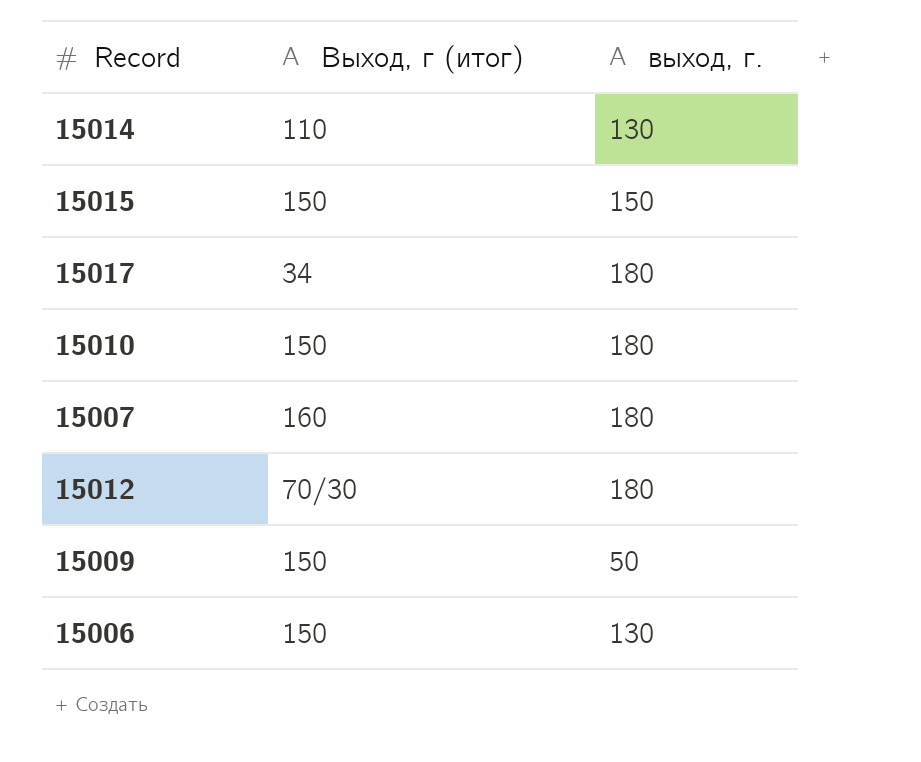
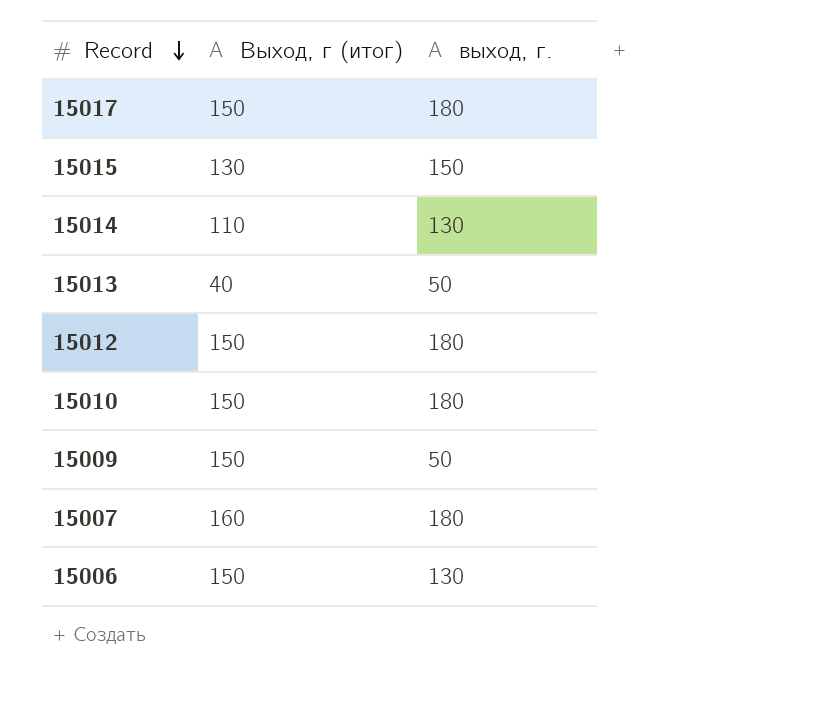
row order: none -> Record descending
15017 | Выход, г (итог): 34 -> 150
15015 | Выход, г (итог): 150 -> 130
row 15013: none -> 40 | 50
15012 | Выход, г (итог): 70/30 -> 150

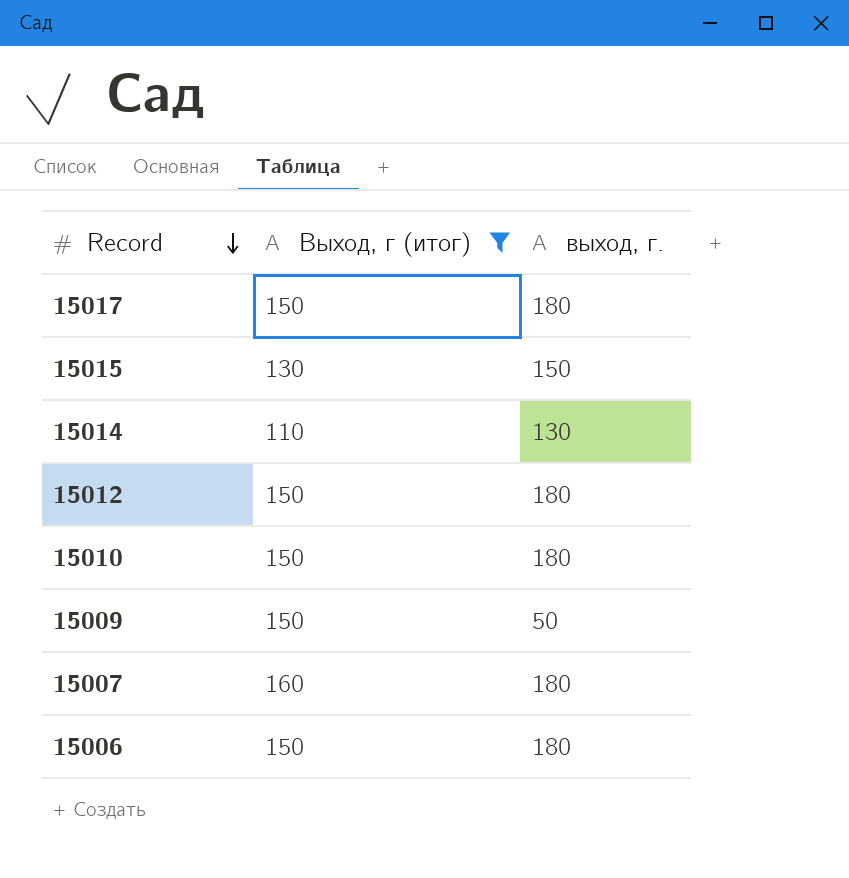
filter: none -> Выход, г (итог) != 40
15006 | выход, г.: 130 -> 180

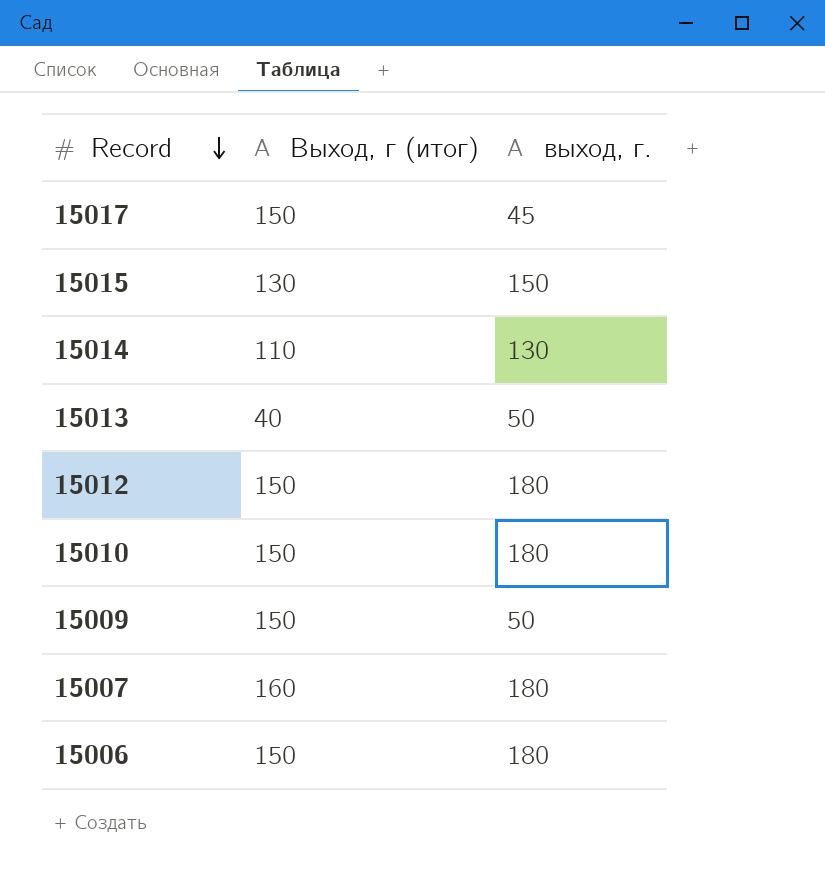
filter: Выход, г (итог) != 40 -> none
15017 | выход, г.: 180 -> 45

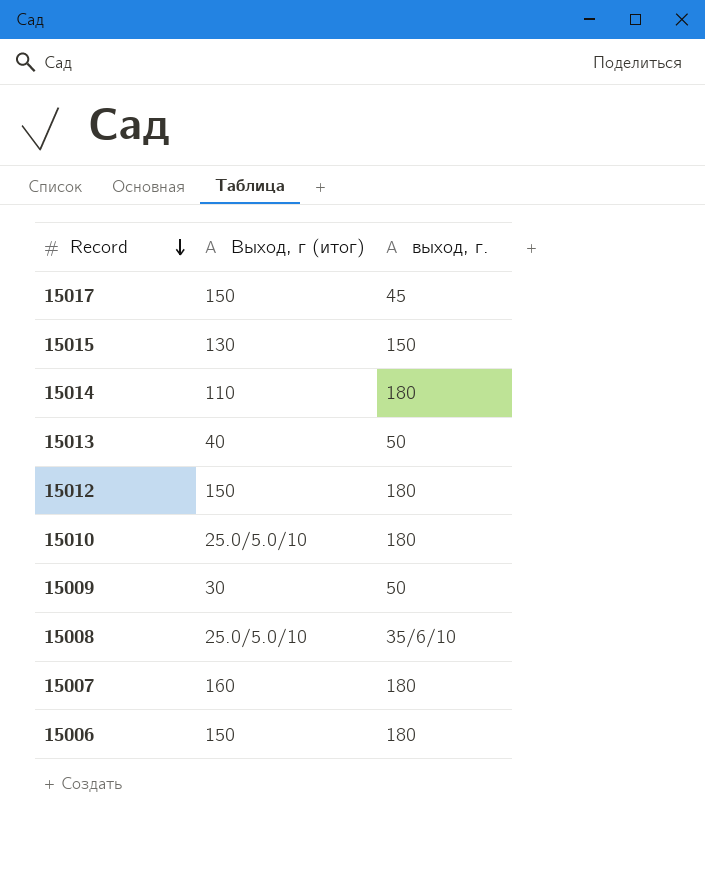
15014 | выход, г.: 130 -> 180
15010 | Выход, г (итог): 150 -> 25.0/5.0/10
15009 | Выход, г (итог): 150 -> 30
row 15008: none -> 25.0/5.0/10 | 35/6/10

